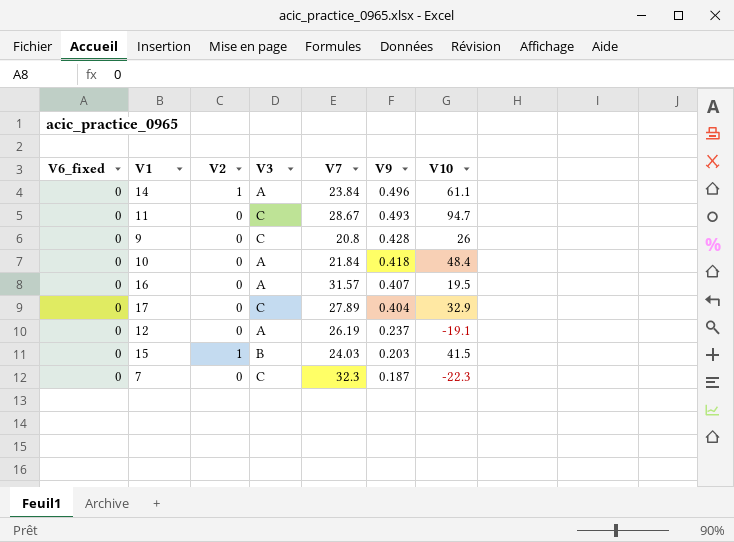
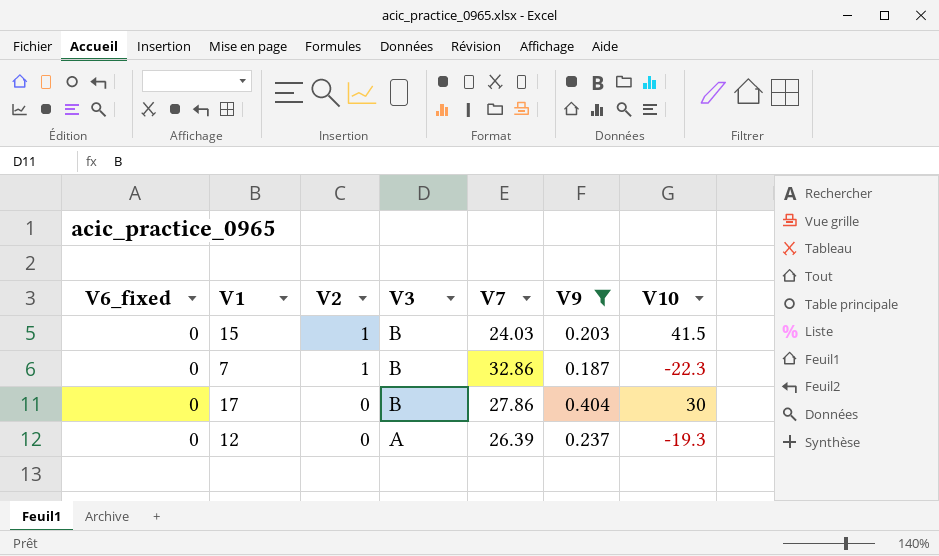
filter: none -> V9 <= 0.404
row order: V9 descending -> V2 descending
7 | V2: 0 -> 1
7 | V3: C -> B
7 | V7: 32.3 -> 32.86
17 | V3: C -> B
17 | V7: 27.89 -> 27.86
17 | V10: 32.9 -> 30
12 | V7: 26.19 -> 26.39
12 | V10: -19.1 -> -19.3

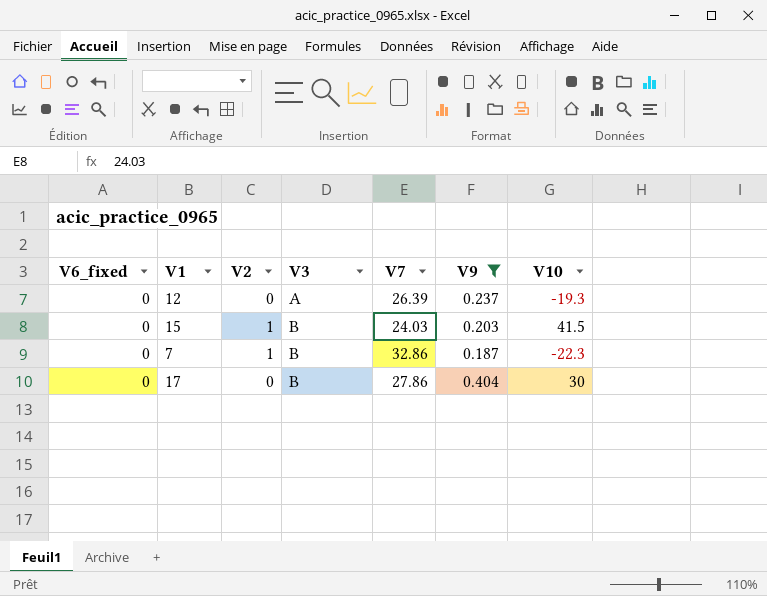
row order: V2 descending -> V3 ascending

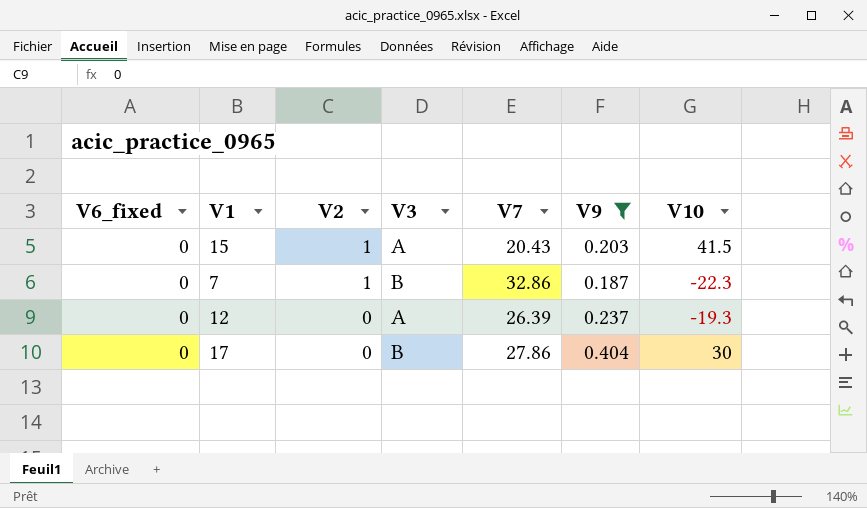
row order: V3 ascending -> V2 descending
15 | V3: B -> A
15 | V7: 24.03 -> 20.43

